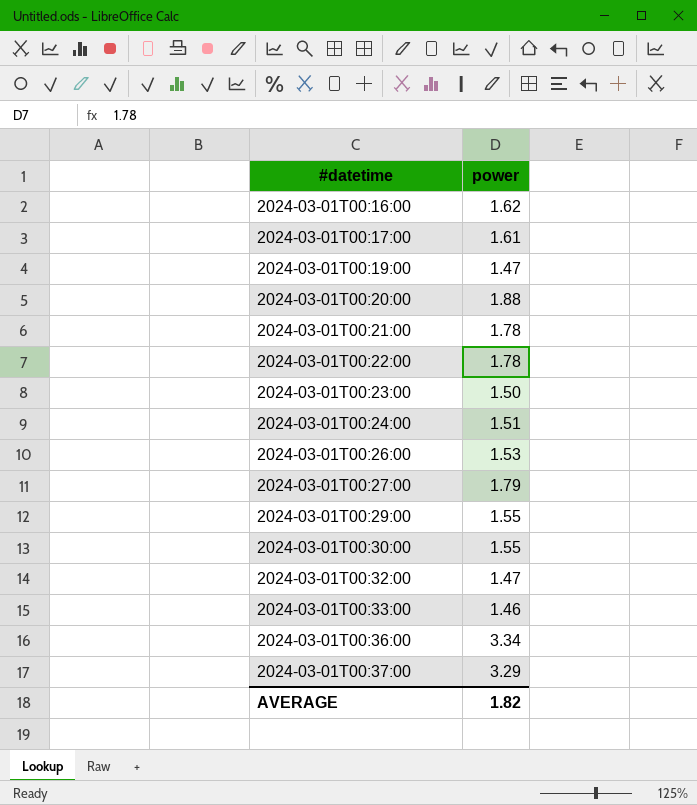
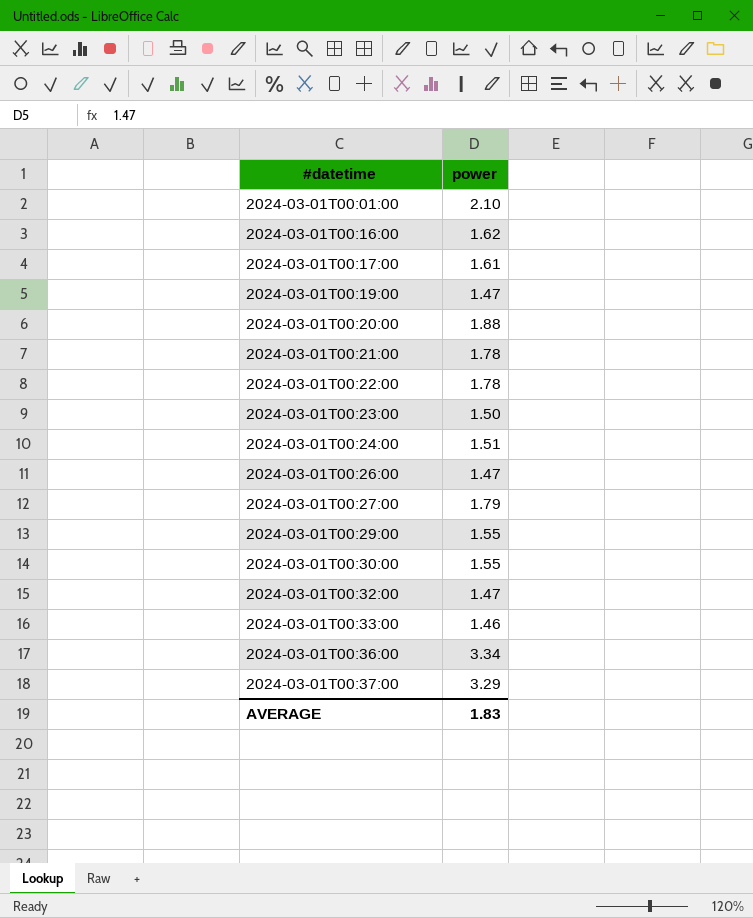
row 2024-03-01T00:01:00: none -> 2.10
2024-03-01T00:26:00 | power: 1.53 -> 1.47
AVERAGE | power: 1.82 -> 1.83

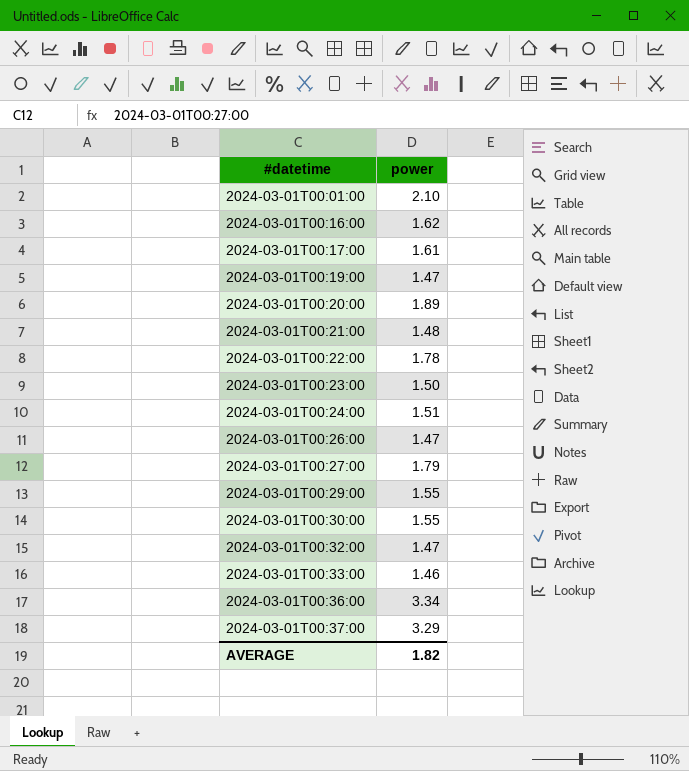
2024-03-01T00:20:00 | power: 1.88 -> 1.89
2024-03-01T00:21:00 | power: 1.78 -> 1.48
AVERAGE | power: 1.83 -> 1.82

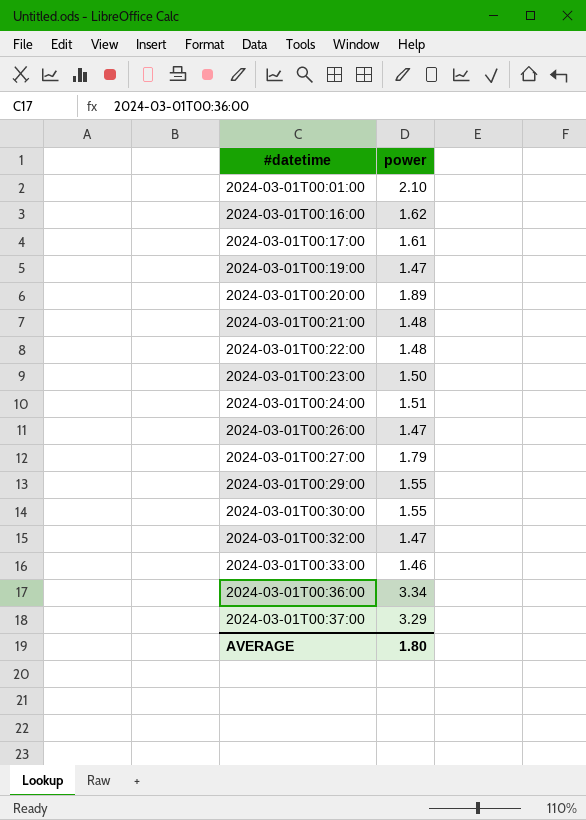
2024-03-01T00:22:00 | power: 1.78 -> 1.48
AVERAGE | power: 1.82 -> 1.80

